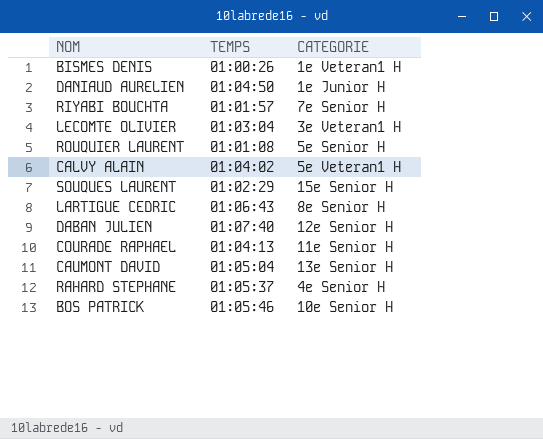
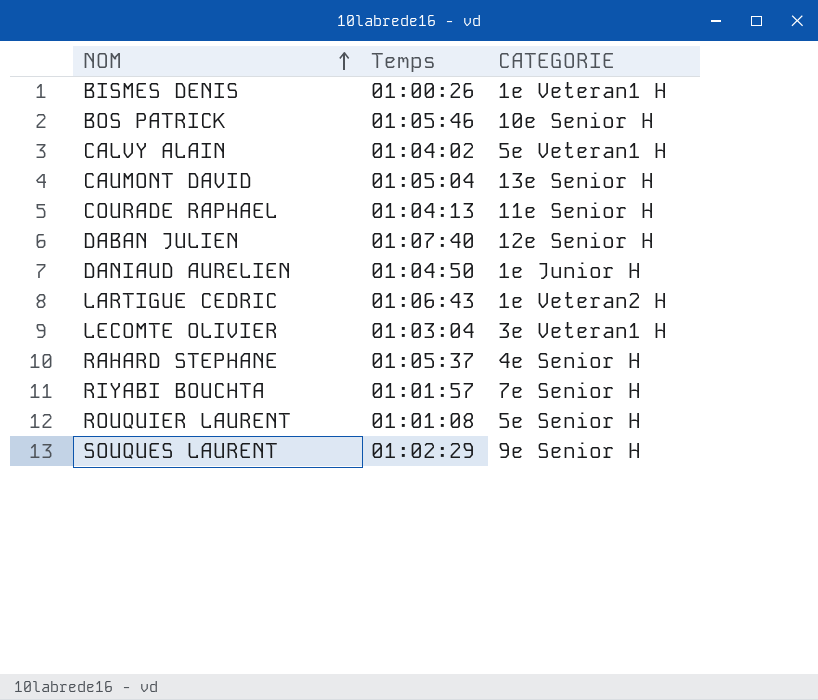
row order: none -> NOM ascending
column name: TEMPS -> Temps
LARTIGUE CEDRIC | CATEGORIE: 8e Senior H -> 1e Veteran2 H
SOUQUES LAURENT | CATEGORIE: 15e Senior H -> 9e Senior H

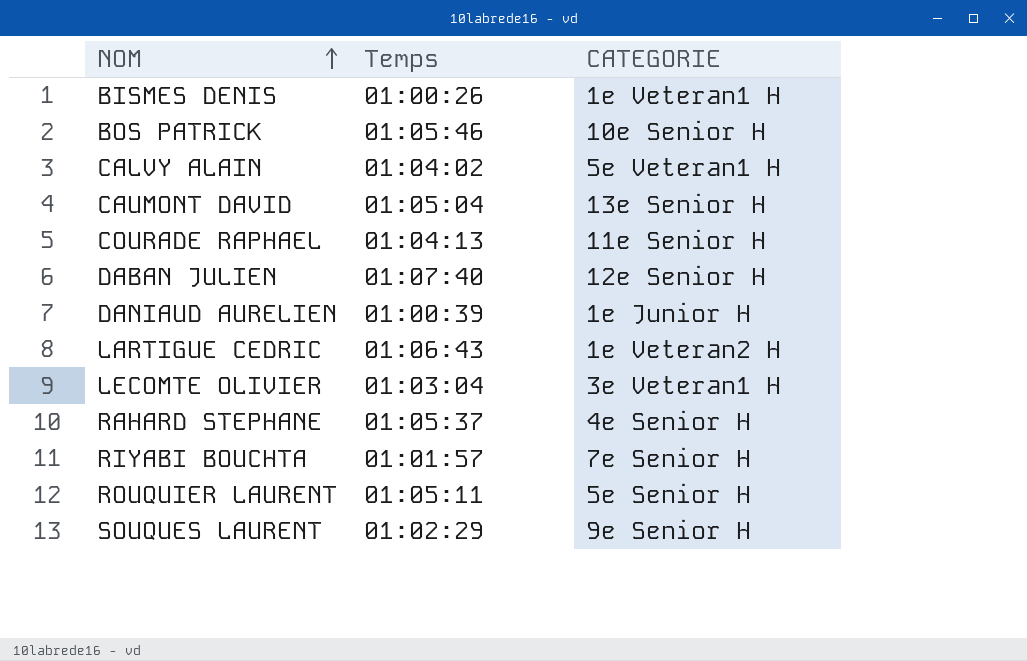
DANIAUD AURELIEN | Temps: 01:04:50 -> 01:00:39
ROUQUIER LAURENT | Temps: 01:01:08 -> 01:05:11

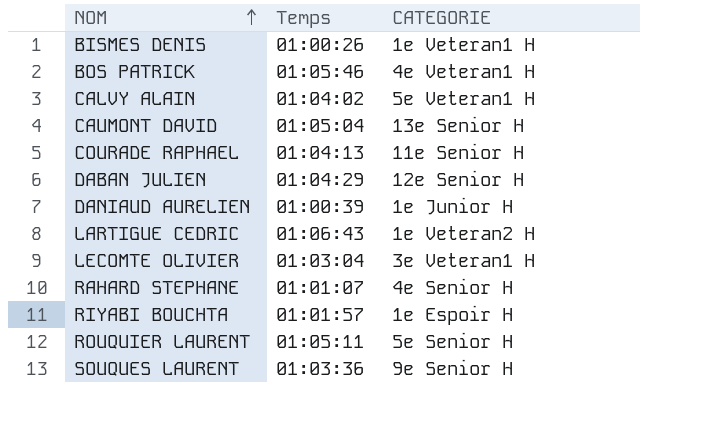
BOS PATRICK | CATEGORIE: 10e Senior H -> 4e Veteran1 H
DABAN JULIEN | Temps: 01:07:40 -> 01:04:29
RAHARD STEPHANE | Temps: 01:05:37 -> 01:01:07
RIYABI BOUCHTA | CATEGORIE: 7e Senior H -> 1e Espoir H
SOUQUES LAURENT | Temps: 01:02:29 -> 01:03:36

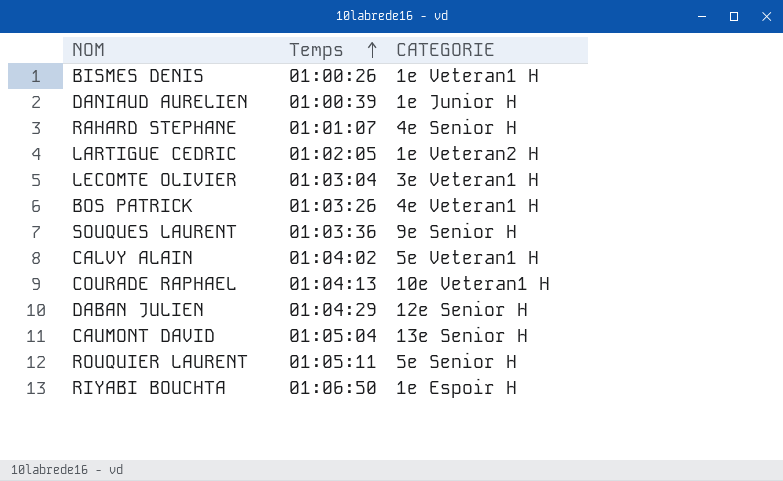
row order: NOM ascending -> Temps ascending
LARTIGUE CEDRIC | Temps: 01:06:43 -> 01:02:05
BOS PATRICK | Temps: 01:05:46 -> 01:03:26
COURADE RAPHAEL | CATEGORIE: 11e Senior H -> 10e Veteran1 H
RIYABI BOUCHTA | Temps: 01:01:57 -> 01:06:50

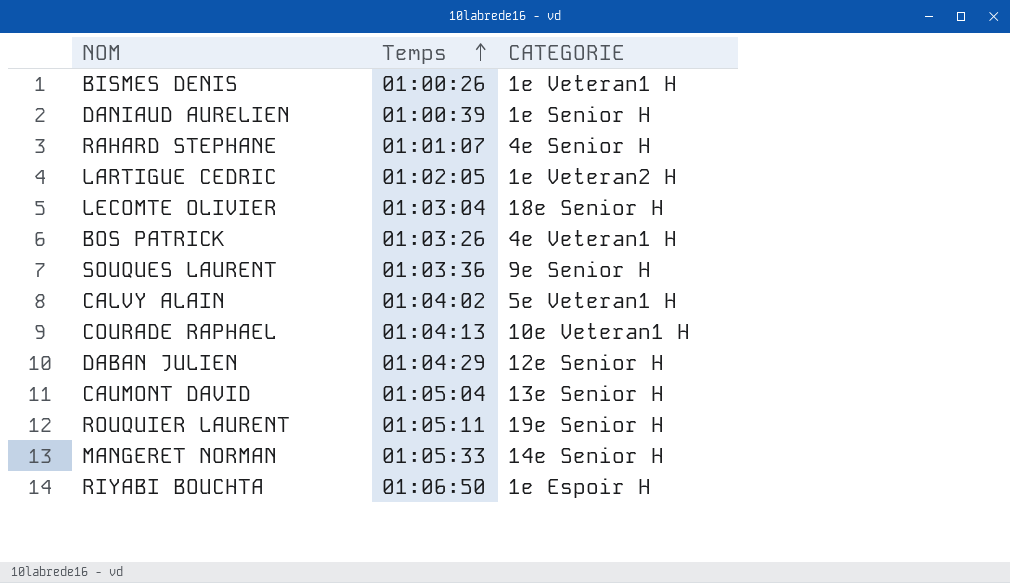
DANIAUD AURELIEN | CATEGORIE: 1e Junior H -> 1e Senior H
LECOMTE OLIVIER | CATEGORIE: 3e Veteran1 H -> 18e Senior H
ROUQUIER LAURENT | CATEGORIE: 5e Senior H -> 19e Senior H
row MANGERET NORMAN: none -> 01:05:33 | 14e Senior H

